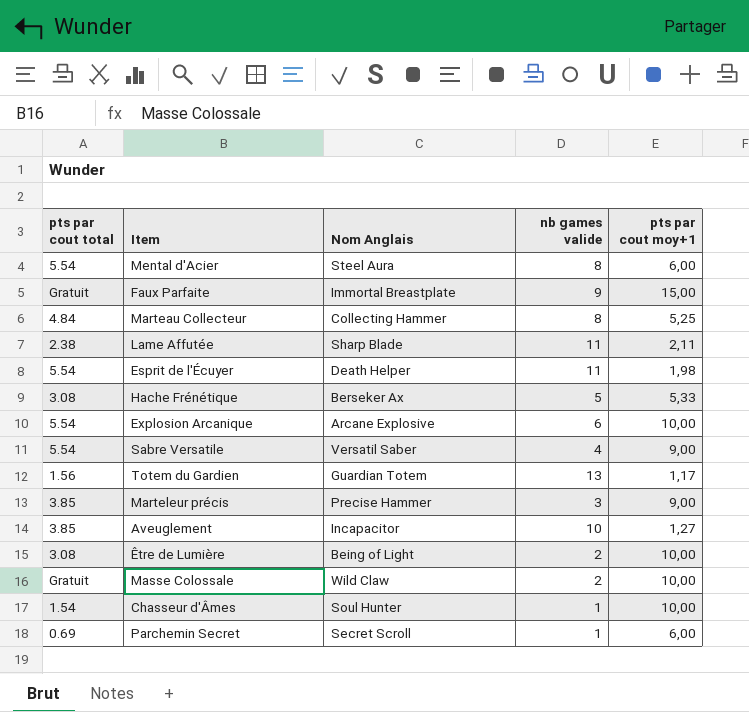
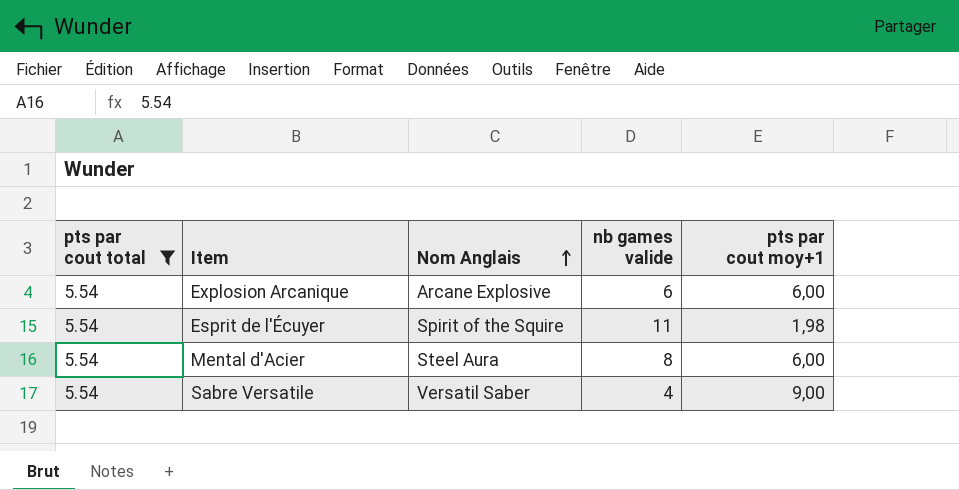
filter: none -> pts par cout total = 5.54
row order: none -> Nom Anglais ascending
Explosion Arcanique | pts par cout moy+1: 10,00 -> 6,00
Esprit de l'Écuyer | Nom Anglais: Death Helper -> Spirit of the Squire

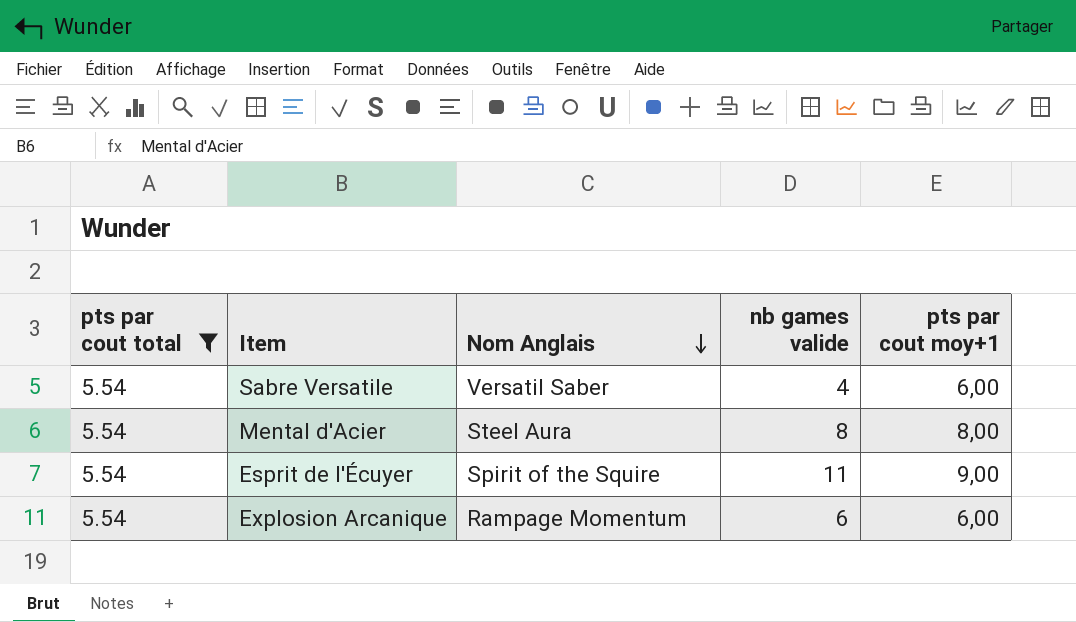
row order: Nom Anglais ascending -> Nom Anglais descending
Sabre Versatile | pts par cout moy+1: 9,00 -> 6,00
Mental d'Acier | pts par cout moy+1: 6,00 -> 8,00
Esprit de l'Écuyer | pts par cout moy+1: 1,98 -> 9,00
Explosion Arcanique | Nom Anglais: Arcane Explosive -> Rampage Momentum

